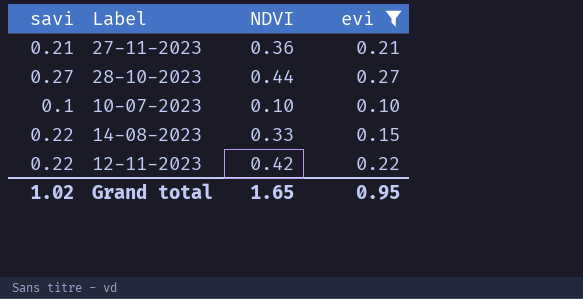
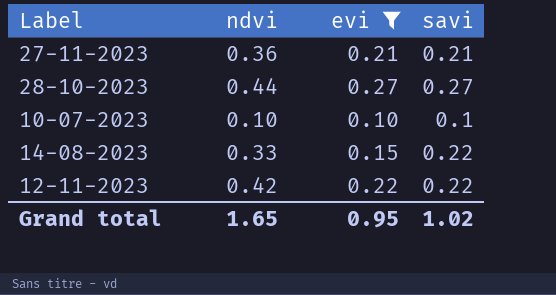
column name: NDVI -> ndvi
column savi | position: 1 -> 4

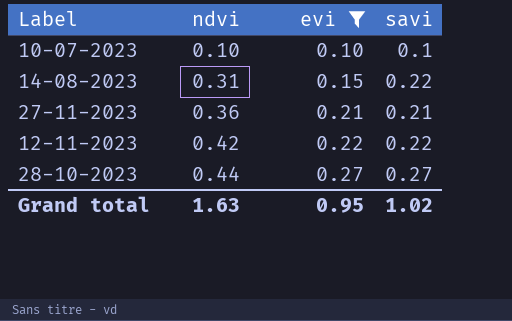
row order: none -> ndvi ascending
14-08-2023 | ndvi: 0.33 -> 0.31
Grand total | ndvi: 1.65 -> 1.63

